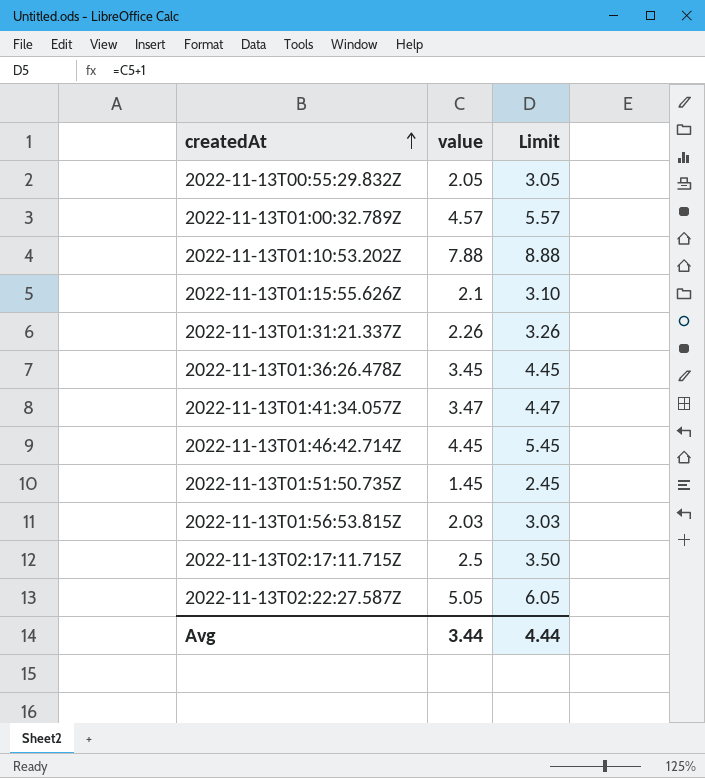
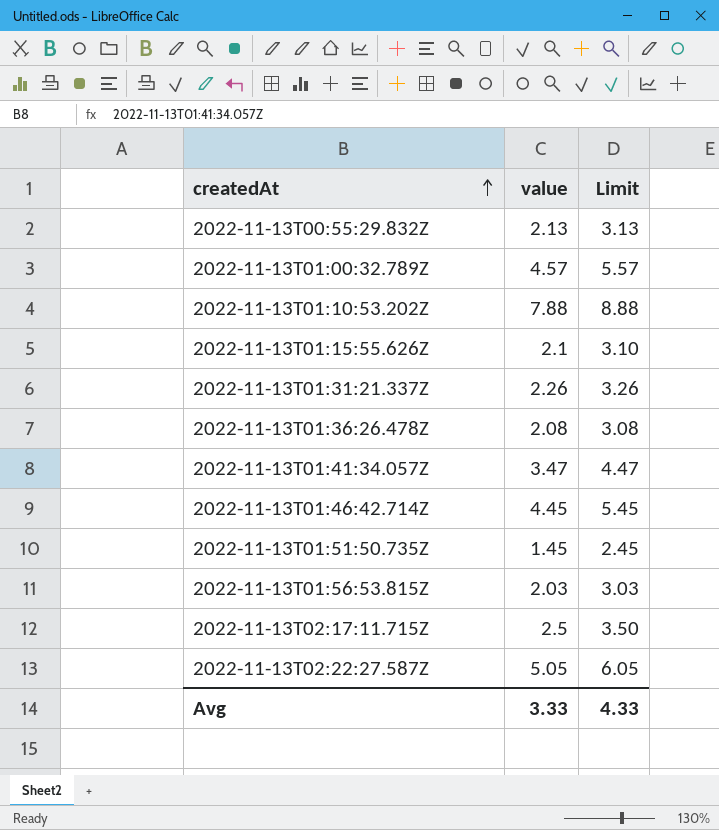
2022-11-13T00:55:29.832Z | value: 2.05 -> 2.13
2022-11-13T00:55:29.832Z | Limit: 3.05 -> 3.13
2022-11-13T01:36:26.478Z | value: 3.45 -> 2.08
2022-11-13T01:36:26.478Z | Limit: 4.45 -> 3.08
Avg | value: 3.44 -> 3.33
Avg | Limit: 4.44 -> 4.33

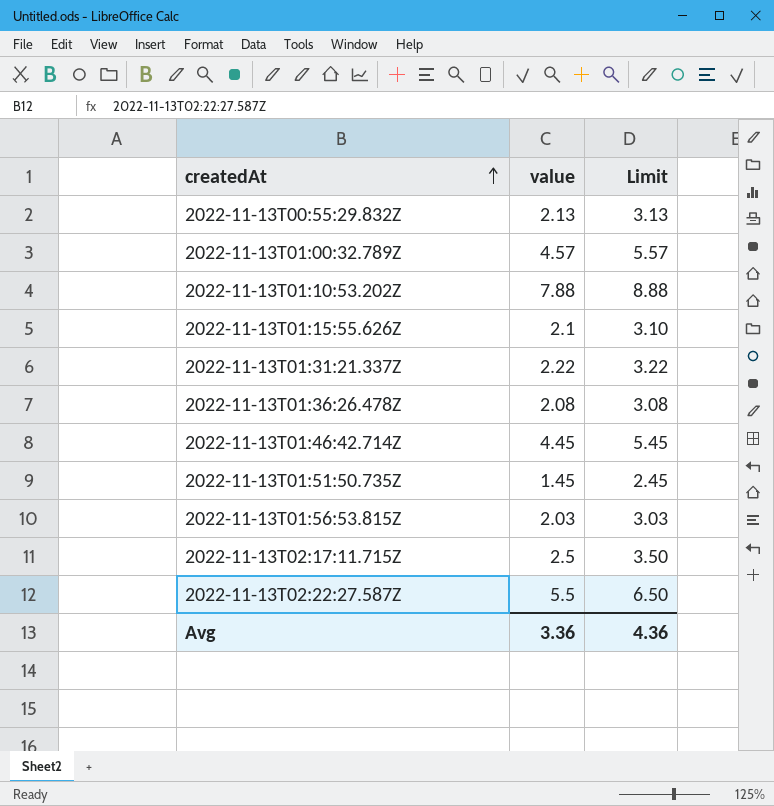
row 2022-11-13T01:41:34.057Z: 3.47 | 4.47 -> none
2022-11-13T01:31:21.337Z | value: 2.26 -> 2.22
2022-11-13T01:31:21.337Z | Limit: 3.26 -> 3.22
2022-11-13T02:22:27.587Z | value: 5.05 -> 5.5
2022-11-13T02:22:27.587Z | Limit: 6.05 -> 6.50
Avg | value: 3.33 -> 3.36
Avg | Limit: 4.33 -> 4.36

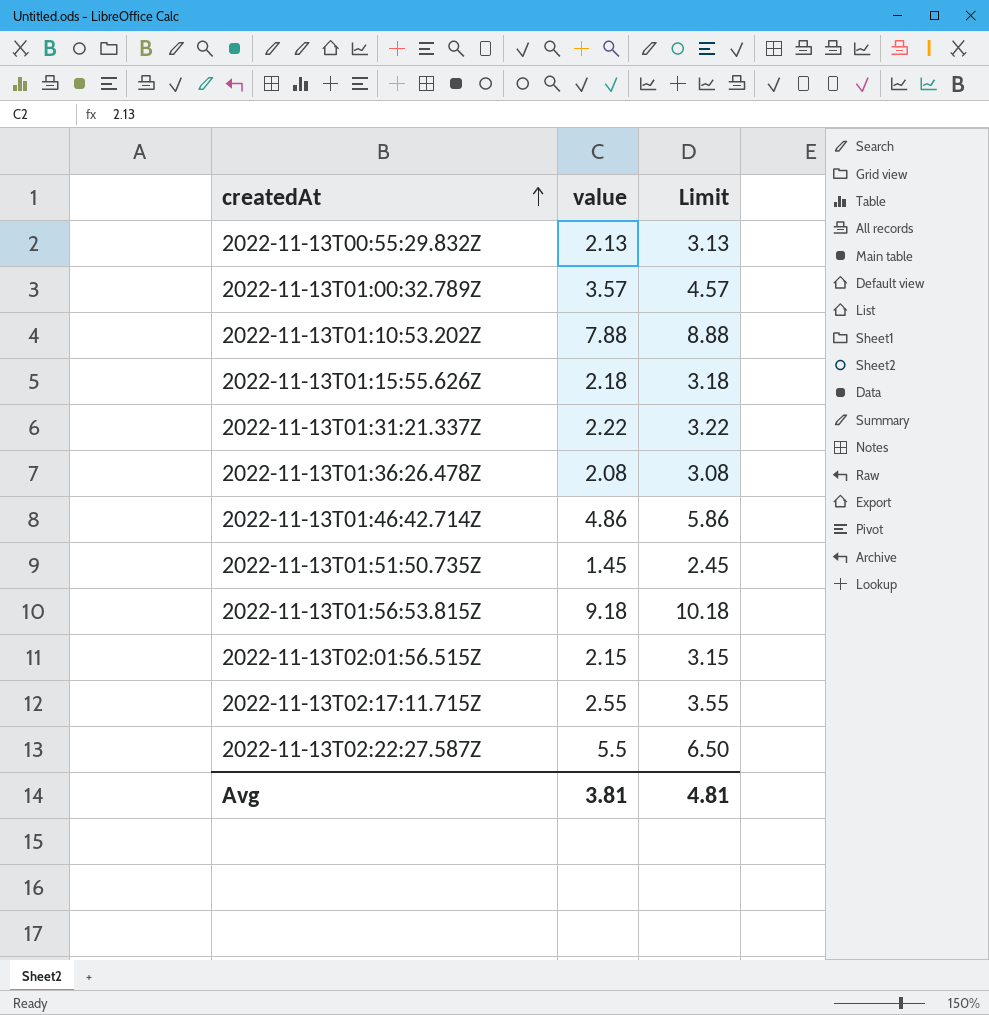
2022-11-13T01:00:32.789Z | value: 4.57 -> 3.57
2022-11-13T01:00:32.789Z | Limit: 5.57 -> 4.57
2022-11-13T01:15:55.626Z | value: 2.1 -> 2.18
2022-11-13T01:15:55.626Z | Limit: 3.10 -> 3.18
2022-11-13T01:46:42.714Z | value: 4.45 -> 4.86
2022-11-13T01:46:42.714Z | Limit: 5.45 -> 5.86
2022-11-13T01:56:53.815Z | value: 2.03 -> 9.18
2022-11-13T01:56:53.815Z | Limit: 3.03 -> 10.18
row 2022-11-13T02:01:56.515Z: none -> 2.15 | 3.15
2022-11-13T02:17:11.715Z | value: 2.5 -> 2.55
2022-11-13T02:17:11.715Z | Limit: 3.50 -> 3.55
Avg | value: 3.36 -> 3.81
Avg | Limit: 4.36 -> 4.81

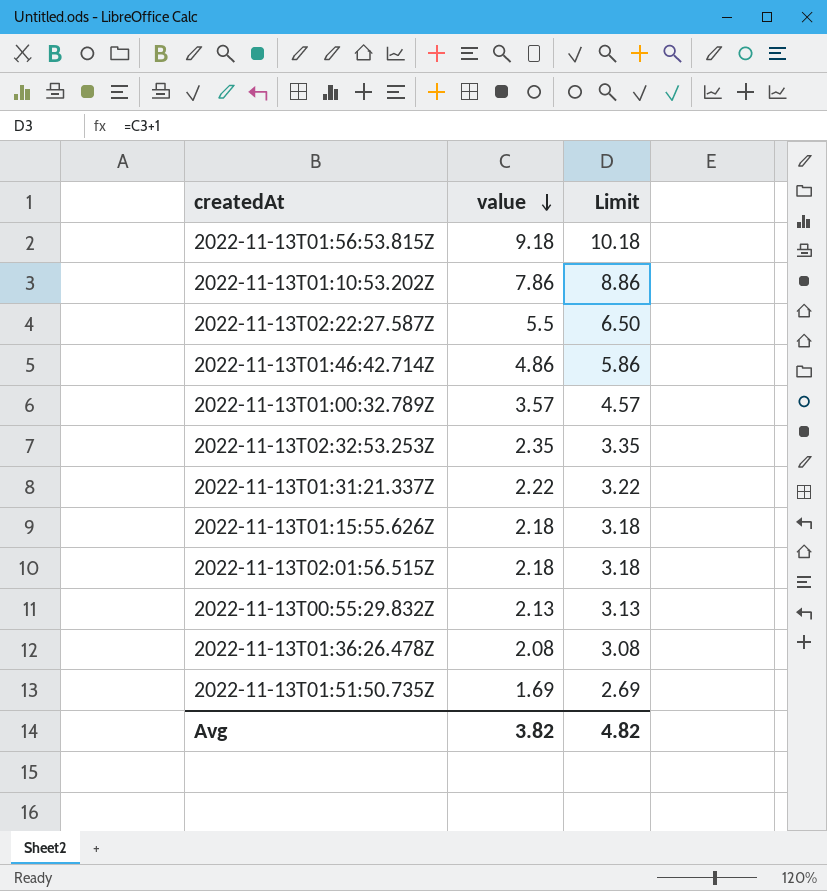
row order: createdAt ascending -> value descending
row 2022-11-13T02:17:11.715Z: 2.55 | 3.55 -> none
2022-11-13T01:10:53.202Z | value: 7.88 -> 7.86
2022-11-13T01:10:53.202Z | Limit: 8.88 -> 8.86
row 2022-11-13T02:32:53.253Z: none -> 2.35 | 3.35
2022-11-13T02:01:56.515Z | value: 2.15 -> 2.18
2022-11-13T02:01:56.515Z | Limit: 3.15 -> 3.18
2022-11-13T01:51:50.735Z | value: 1.45 -> 1.69
2022-11-13T01:51:50.735Z | Limit: 2.45 -> 2.69
Avg | value: 3.81 -> 3.82
Avg | Limit: 4.81 -> 4.82

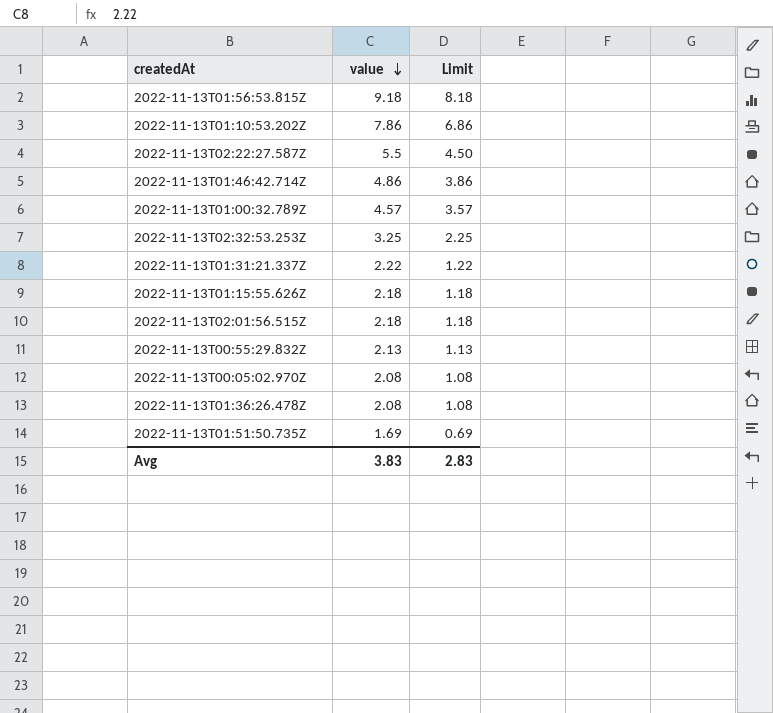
column Limit | formula: [value] + 1 -> [value] - 1
2022-11-13T01:00:32.789Z | value: 3.57 -> 4.57
2022-11-13T02:32:53.253Z | value: 2.35 -> 3.25
row 2022-11-13T00:05:02.970Z: none -> 2.08 | 1.08
Avg | value: 3.82 -> 3.83
Avg | Limit: 4.82 -> 2.83

